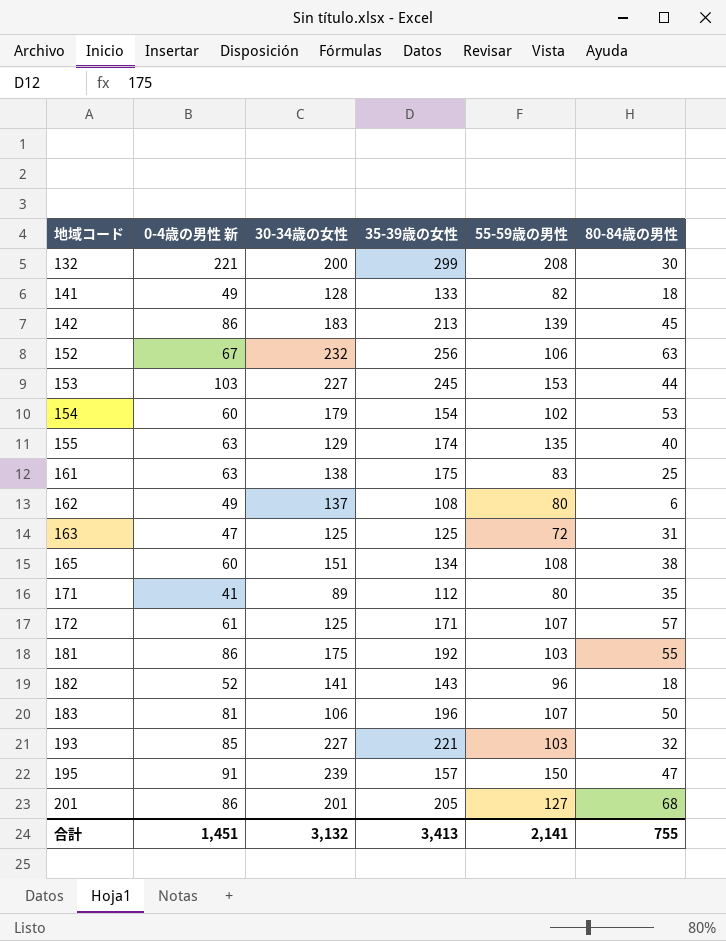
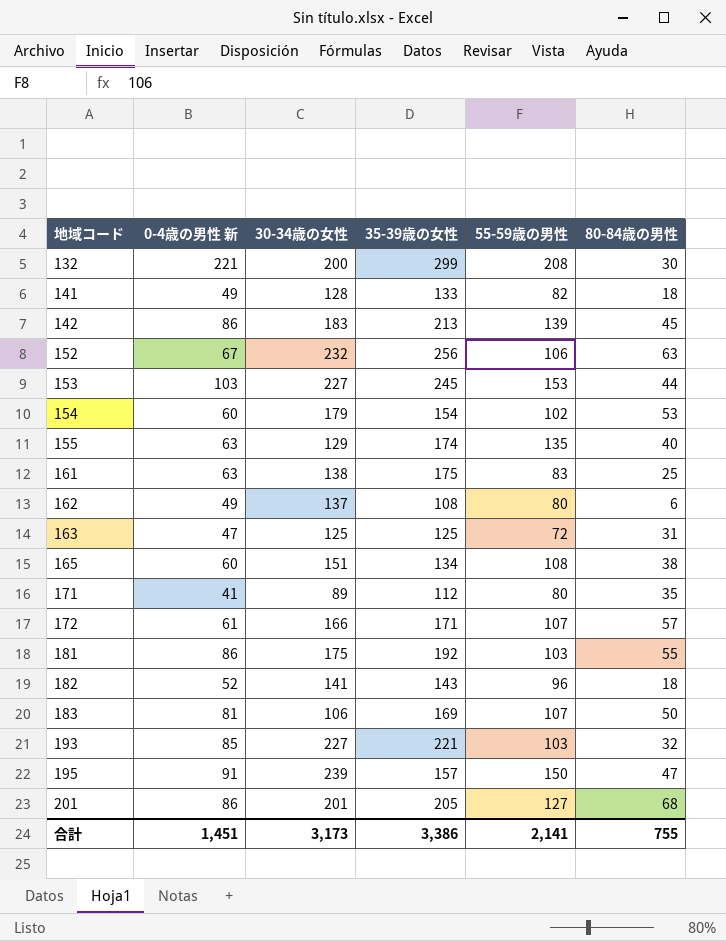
172 | 30-34歳の女性: 125 -> 166
183 | 35-39歳の女性: 196 -> 169
合計 | 30-34歳の女性: 3,132 -> 3,173
合計 | 35-39歳の女性: 3,413 -> 3,386

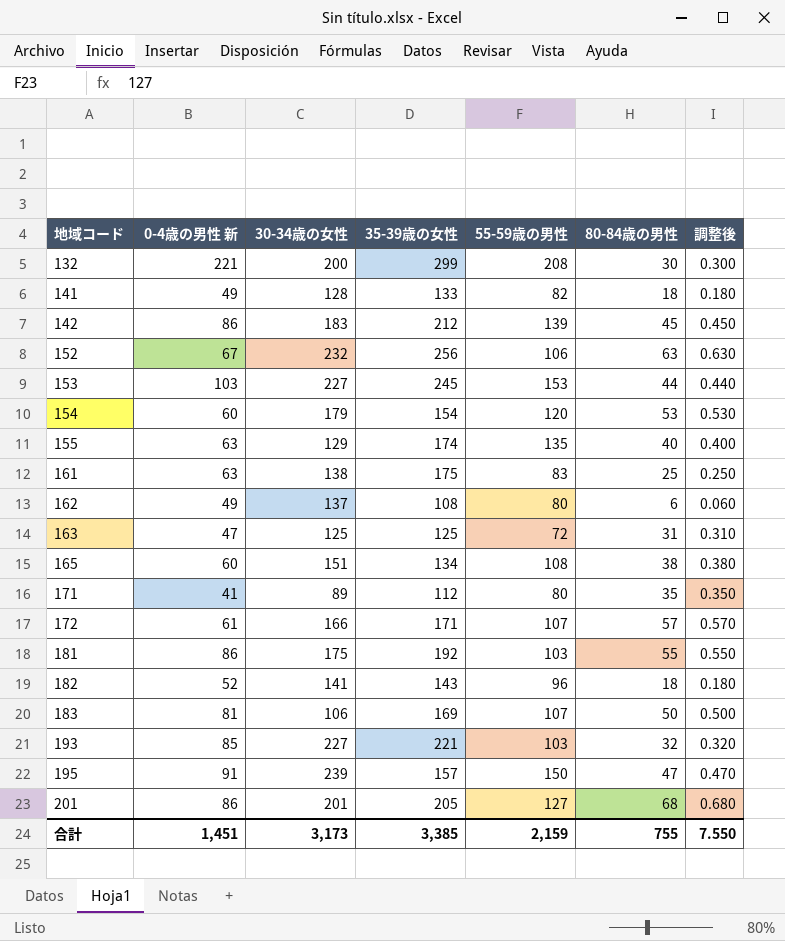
column 調整後 | formula: none -> [80-84歳の男性] * 0.01
142 | 35-39歳の女性: 213 -> 212
154 | 55-59歳の男性: 102 -> 120
合計 | 35-39歳の女性: 3,386 -> 3,385
合計 | 55-59歳の男性: 2,141 -> 2,159

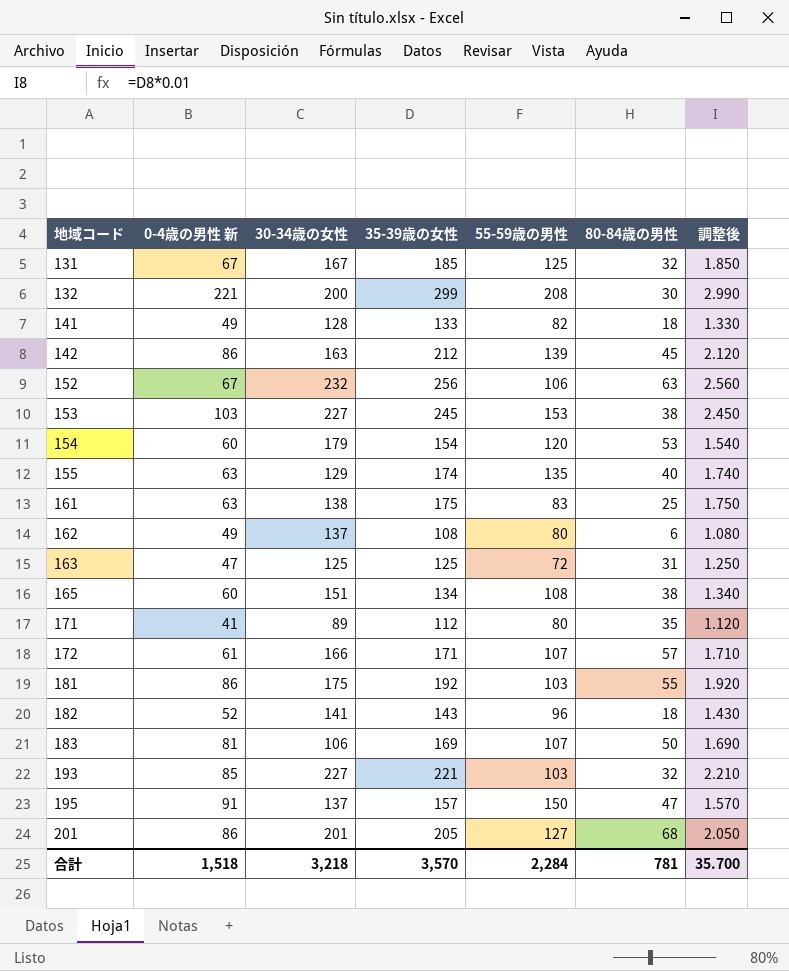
column 調整後 | formula: [80-84歳の男性] * 0.01 -> [35-39歳の女性] * 0.01
row 131: none -> 67 | 167 | 185 | 125 | 32 | 1.850
142 | 30-34歳の女性: 183 -> 163
153 | 80-84歳の男性: 44 -> 38
195 | 30-34歳の女性: 239 -> 137
合計 | 0-4歳の男性 新: 1,451 -> 1,518
合計 | 30-34歳の女性: 3,173 -> 3,218
合計 | 35-39歳の女性: 3,385 -> 3,570
合計 | 55-59歳の男性: 2,159 -> 2,284
合計 | 80-84歳の男性: 755 -> 781
合計 | 調整後: 7.550 -> 35.700

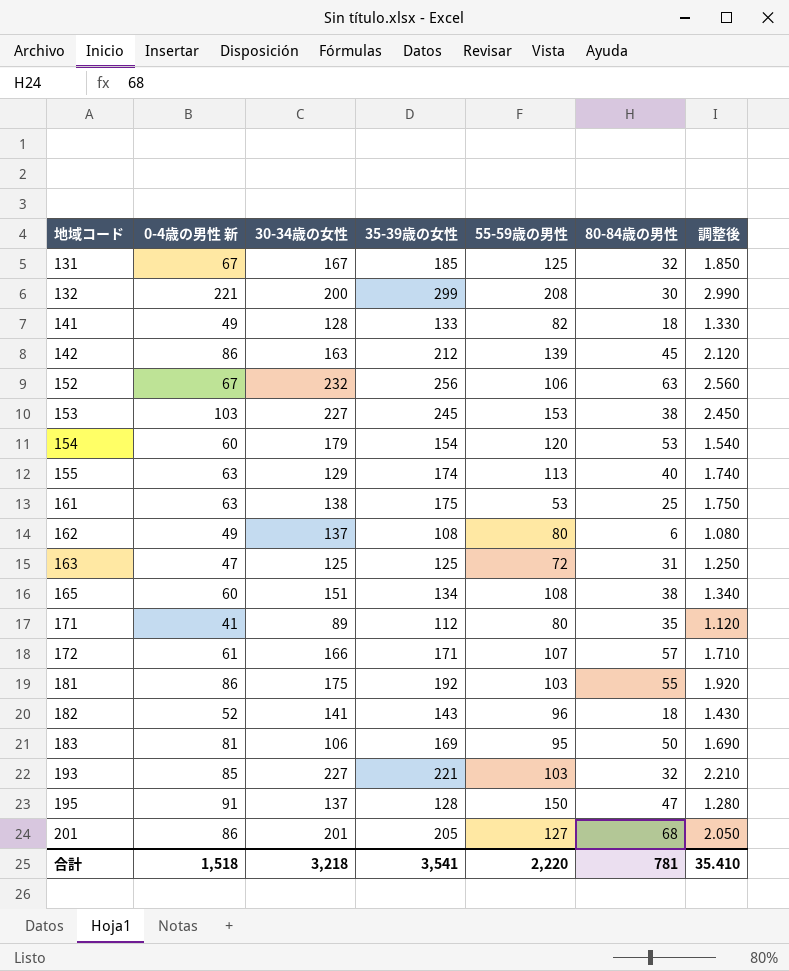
155 | 55-59歳の男性: 135 -> 113
161 | 55-59歳の男性: 83 -> 53
183 | 55-59歳の男性: 107 -> 95
195 | 35-39歳の女性: 157 -> 128
195 | 調整後: 1.570 -> 1.280
合計 | 35-39歳の女性: 3,570 -> 3,541
合計 | 55-59歳の男性: 2,284 -> 2,220
合計 | 調整後: 35.700 -> 35.410

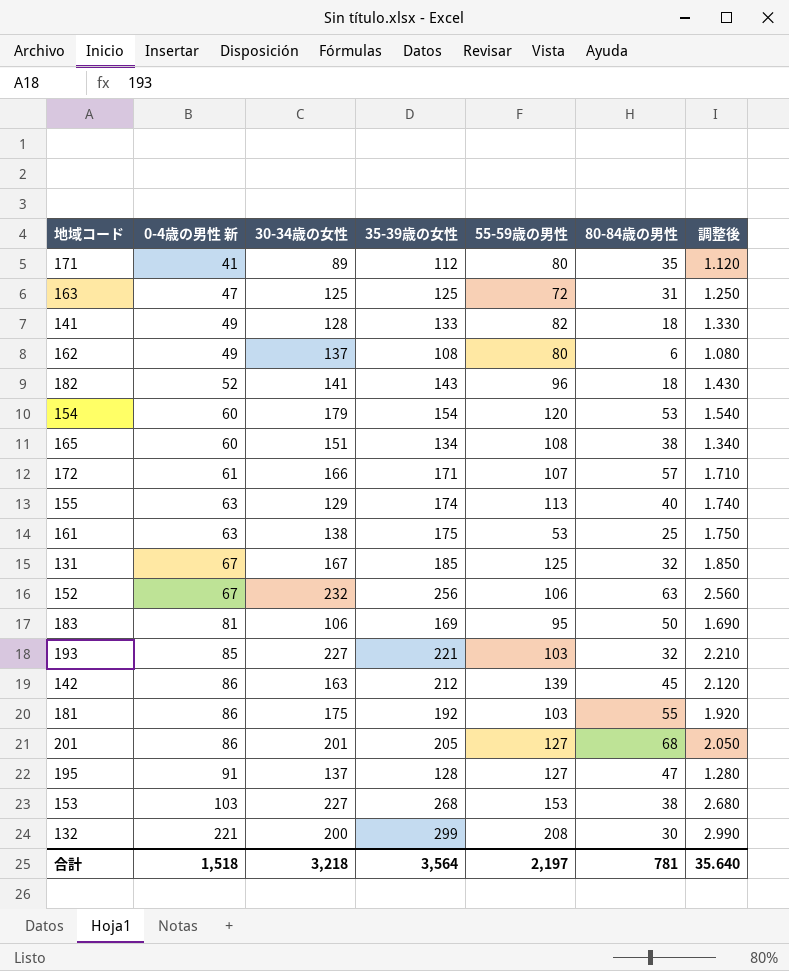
row order: 地域コード ascending -> 0-4歳の男性 新 ascending
195 | 55-59歳の男性: 150 -> 127
153 | 35-39歳の女性: 245 -> 268
153 | 調整後: 2.450 -> 2.680
合計 | 35-39歳の女性: 3,541 -> 3,564
合計 | 55-59歳の男性: 2,220 -> 2,197
合計 | 調整後: 35.410 -> 35.640

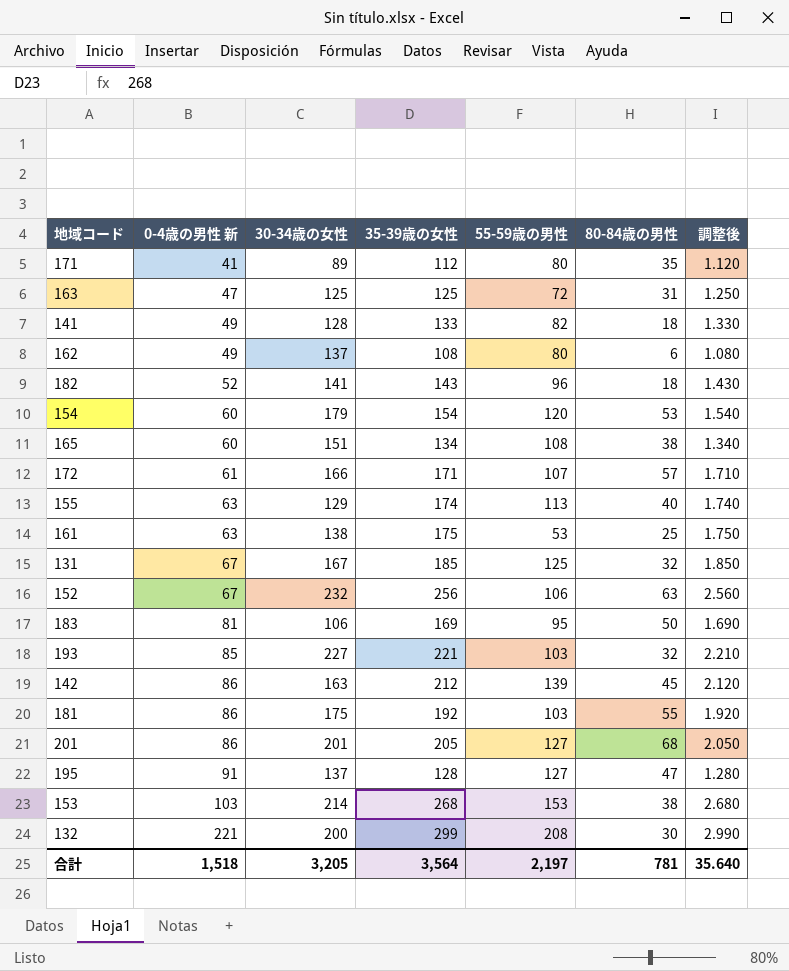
153 | 30-34歳の女性: 227 -> 214
合計 | 30-34歳の女性: 3,218 -> 3,205

